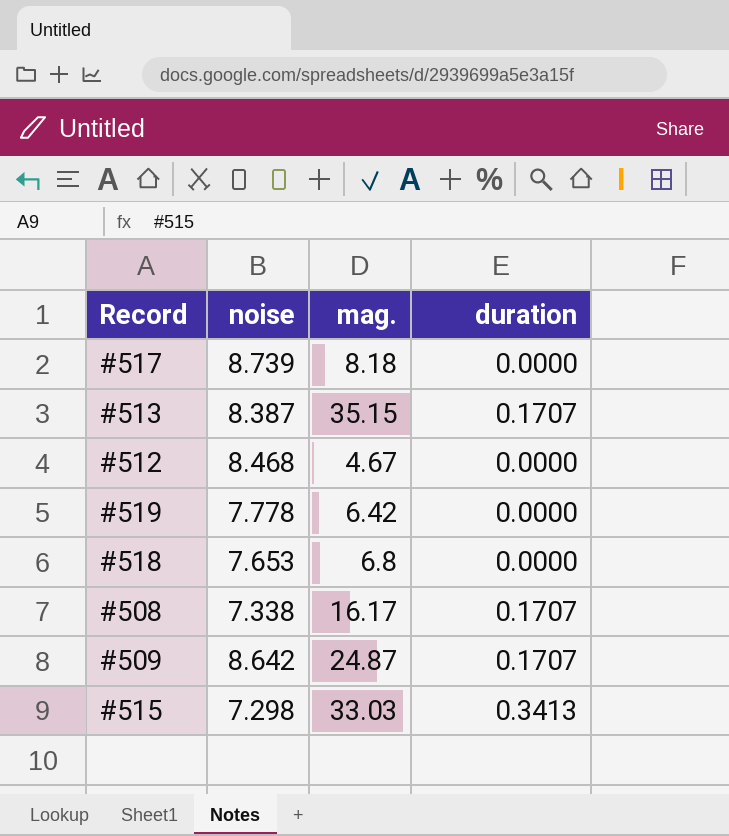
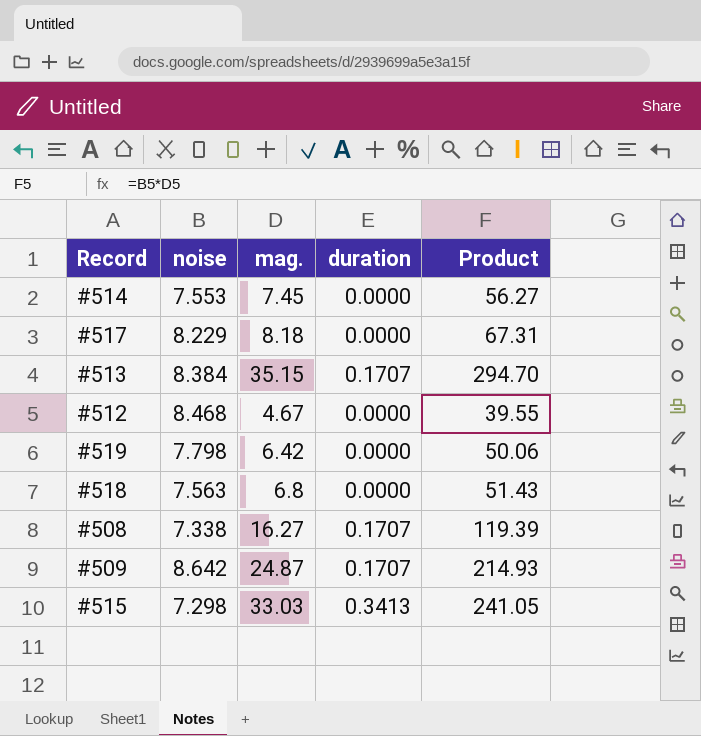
column Product | formula: none -> [noise] * [mag.]
row #514: none -> 7.553 | 7.45 | 0.0000 | 56.27
#517 | noise: 8.739 -> 8.229
#513 | noise: 8.387 -> 8.384
#519 | noise: 7.778 -> 7.798
#518 | noise: 7.653 -> 7.563
#508 | mag.: 16.17 -> 16.27

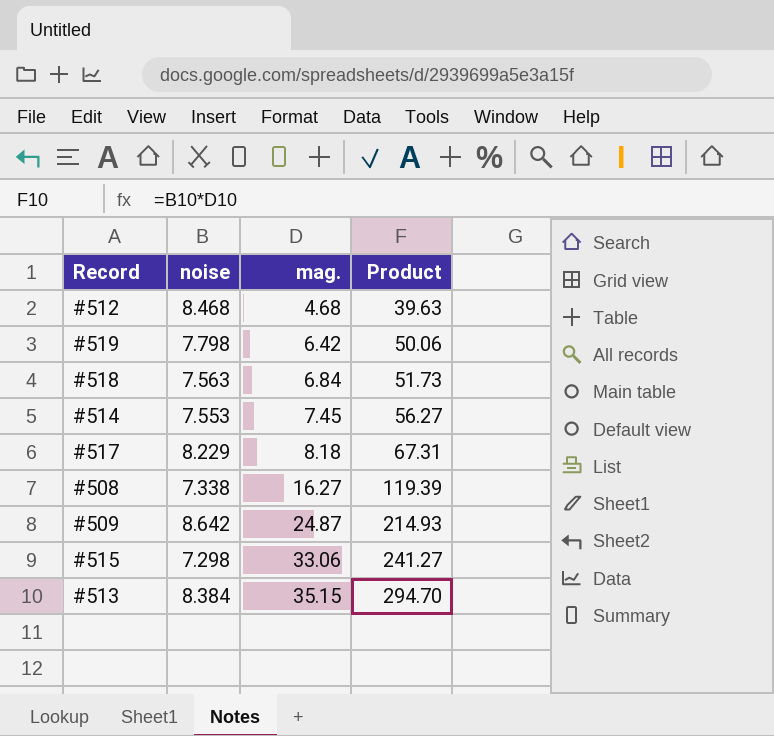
row order: none -> mag. ascending
column duration | position: 4 -> none
#512 | mag.: 4.67 -> 4.68
#512 | Product: 39.55 -> 39.63
#518 | mag.: 6.8 -> 6.84
#518 | Product: 51.43 -> 51.73
#515 | mag.: 33.03 -> 33.06
#515 | Product: 241.05 -> 241.27

